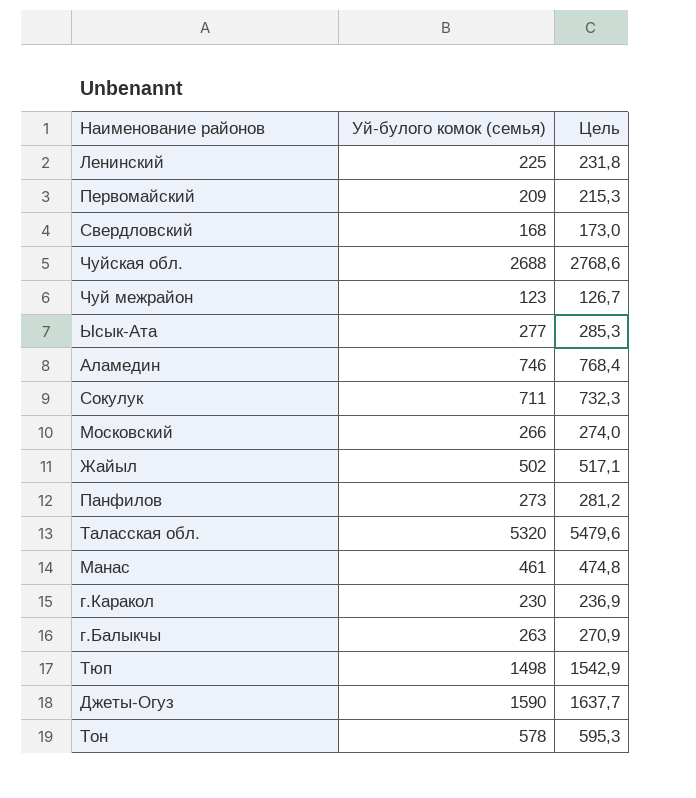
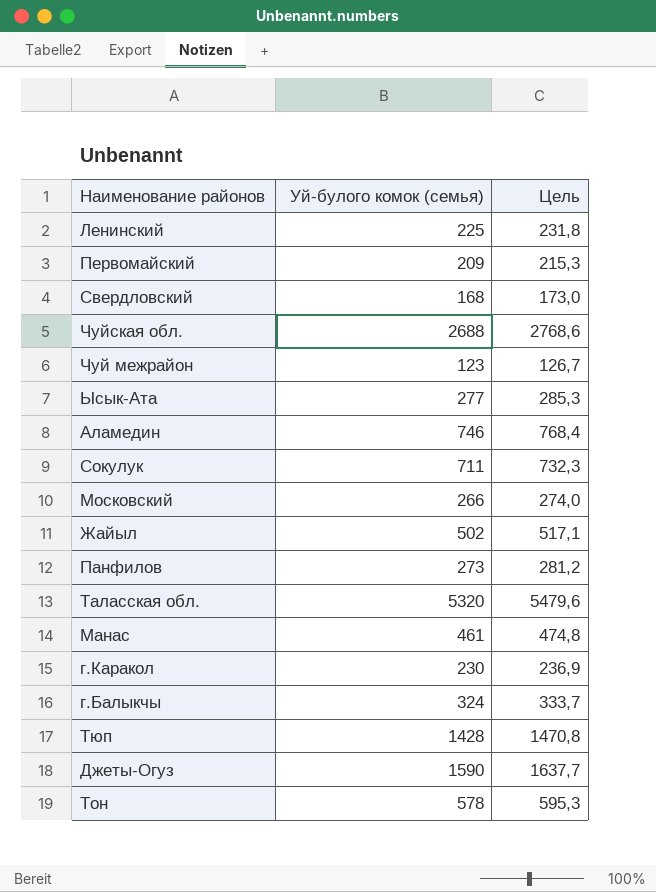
г.Балыкчы | Уй-булого комок (семья): 263 -> 324
г.Балыкчы | Цель: 270,9 -> 333,7
Тюп | Уй-булого комок (семья): 1498 -> 1428
Тюп | Цель: 1542,9 -> 1470,8

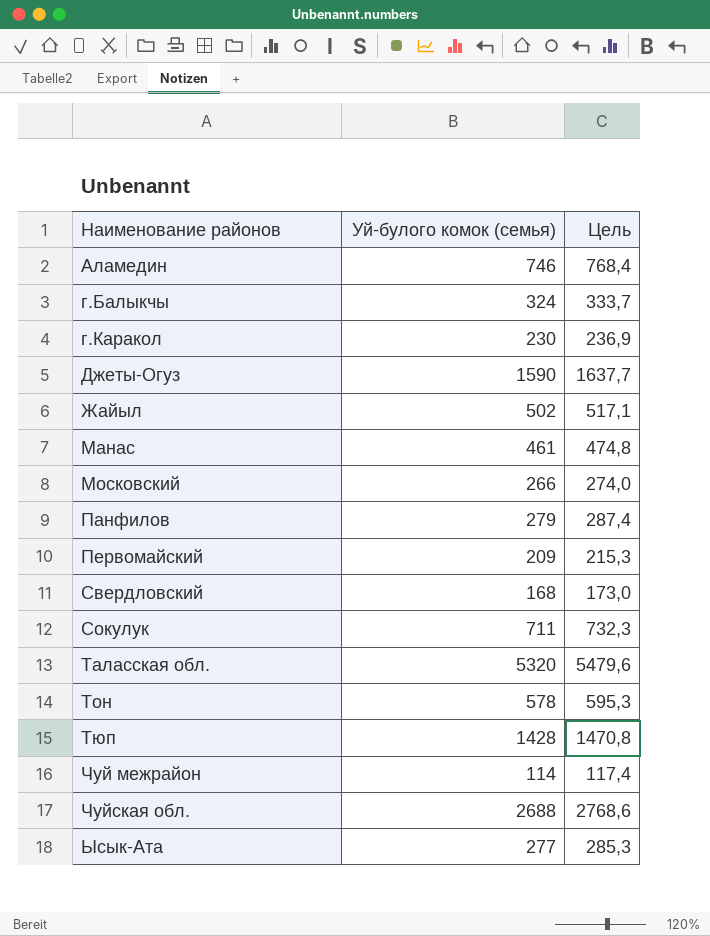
row order: none -> Наименование районов ascending
row Ленинский: 225 | 231,8 -> none
Панфилов | Уй-булого комок (семья): 273 -> 279
Панфилов | Цель: 281,2 -> 287,4
Чуй межрайон | Уй-булого комок (семья): 123 -> 114
Чуй межрайон | Цель: 126,7 -> 117,4

